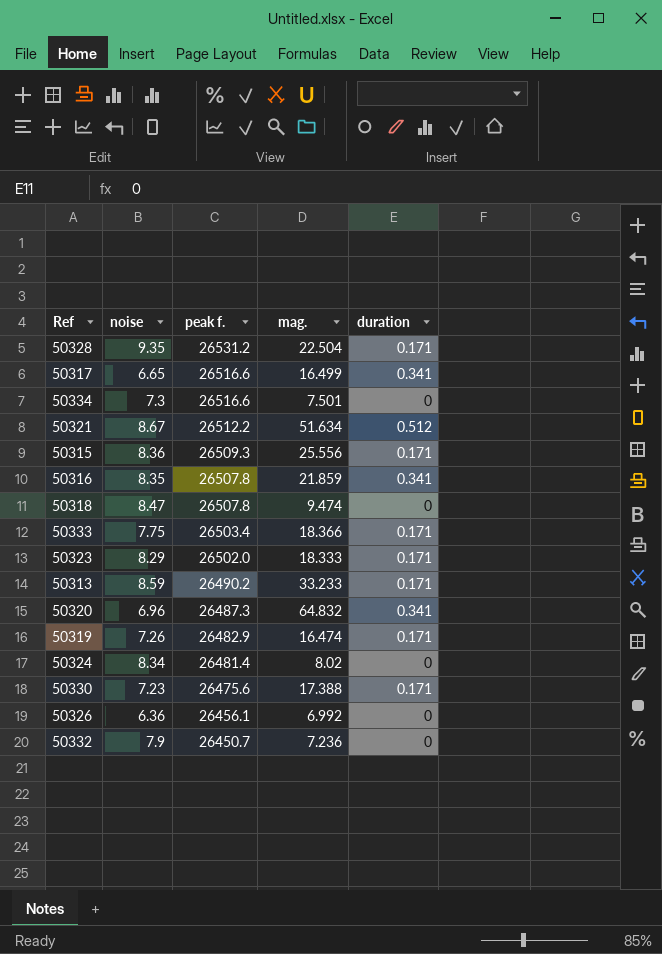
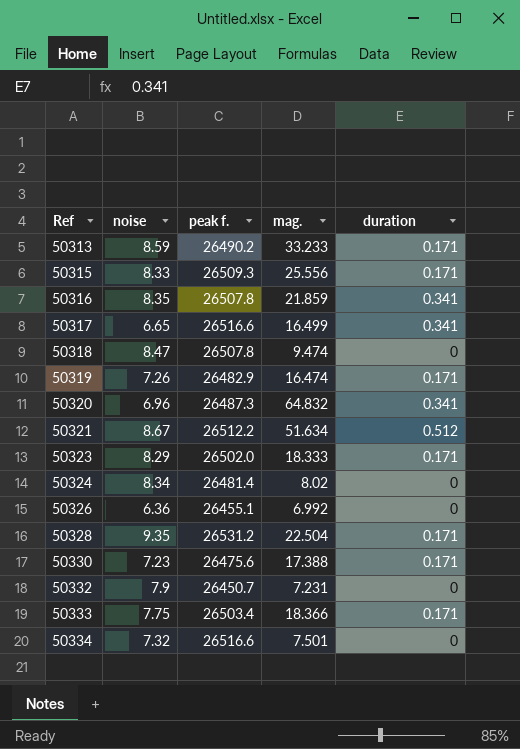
row order: peak f. descending -> Ref ascending
50315 | noise: 8.36 -> 8.33
50326 | peak f.: 26456.1 -> 26455.1
50332 | mag.: 7.236 -> 7.231
50334 | noise: 7.3 -> 7.32

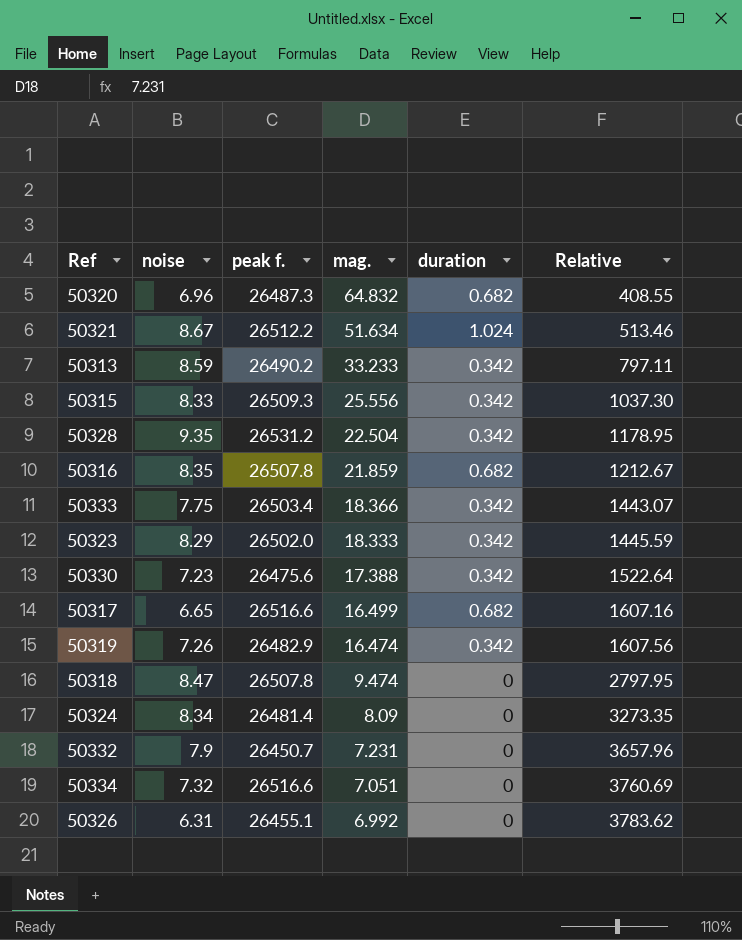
row order: Ref ascending -> mag. descending
column Relative | formula: none -> [peak f.] / [mag.]
50320 | duration: 0.341 -> 0.682
50321 | duration: 0.512 -> 1.024
50313 | duration: 0.171 -> 0.342
50315 | duration: 0.171 -> 0.342
50328 | duration: 0.171 -> 0.342
50316 | duration: 0.341 -> 0.682
50333 | duration: 0.171 -> 0.342
50323 | duration: 0.171 -> 0.342
50330 | duration: 0.171 -> 0.342
50317 | duration: 0.341 -> 0.682
50319 | duration: 0.171 -> 0.342
50324 | mag.: 8.02 -> 8.09
50334 | mag.: 7.501 -> 7.051
50326 | noise: 6.36 -> 6.31

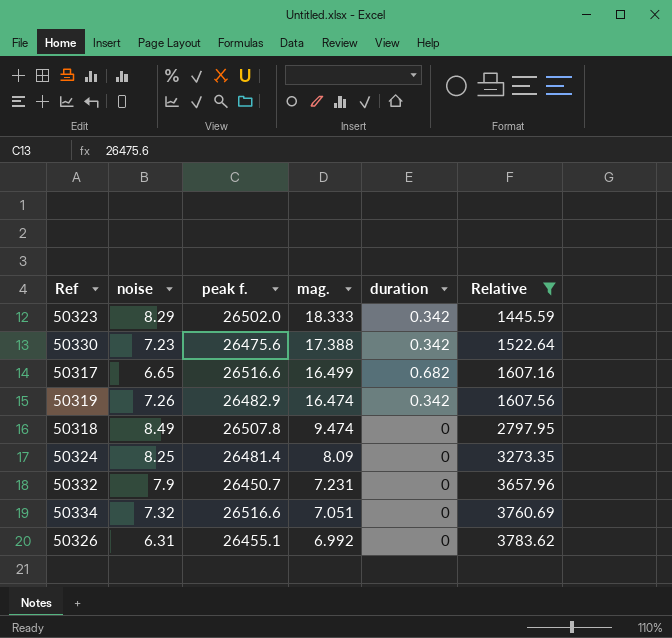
filter: none -> Relative >= 1445.59
50318 | noise: 8.47 -> 8.49
50324 | noise: 8.34 -> 8.25

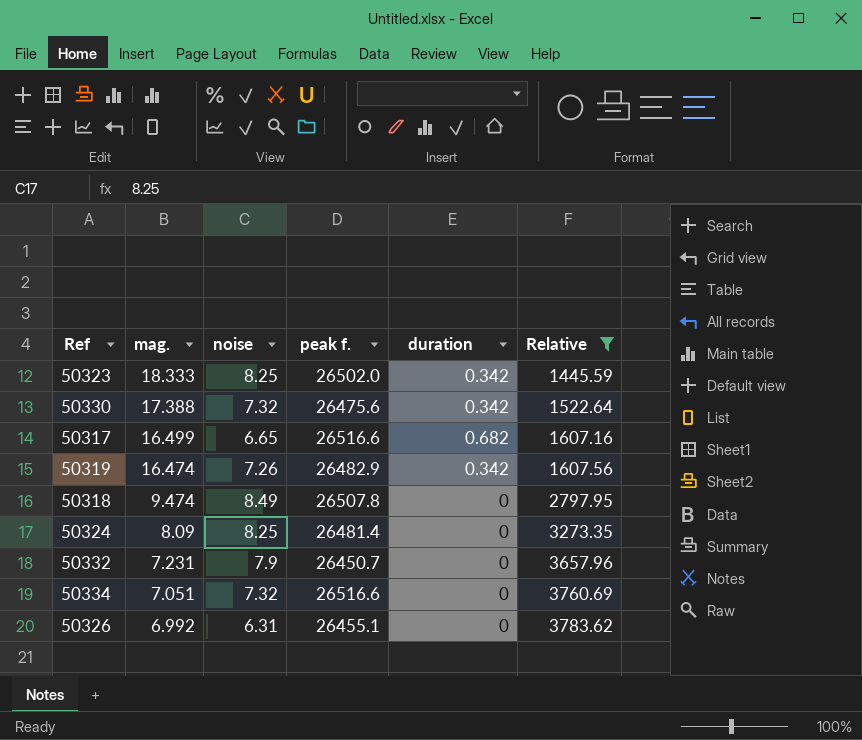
column mag. | position: 4 -> 2
50323 | noise: 8.29 -> 8.25
50330 | noise: 7.23 -> 7.32

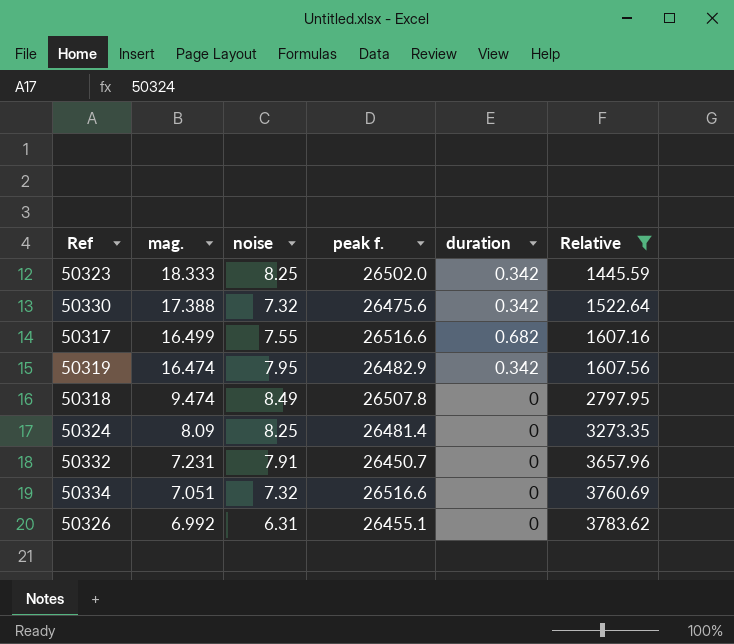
50317 | noise: 6.65 -> 7.55
50319 | noise: 7.26 -> 7.95
50332 | noise: 7.9 -> 7.91

